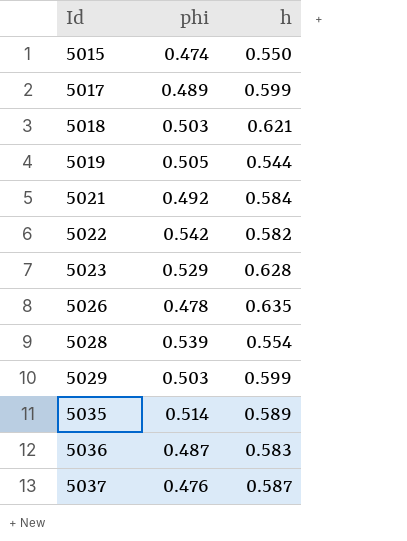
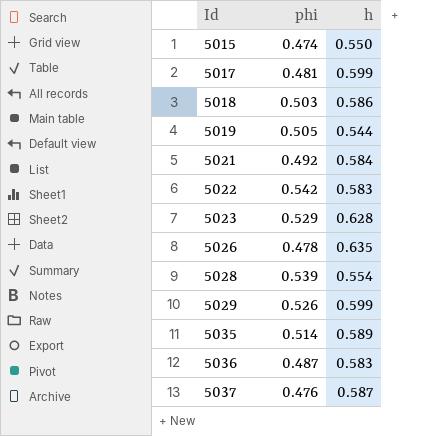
5017 | phi: 0.489 -> 0.481
5018 | h: 0.621 -> 0.586
5022 | h: 0.582 -> 0.583
5029 | phi: 0.503 -> 0.526

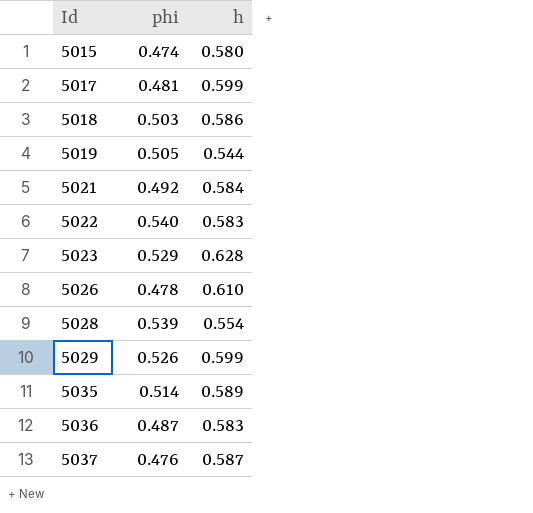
5015 | h: 0.550 -> 0.580
5022 | phi: 0.542 -> 0.540
5026 | h: 0.635 -> 0.610

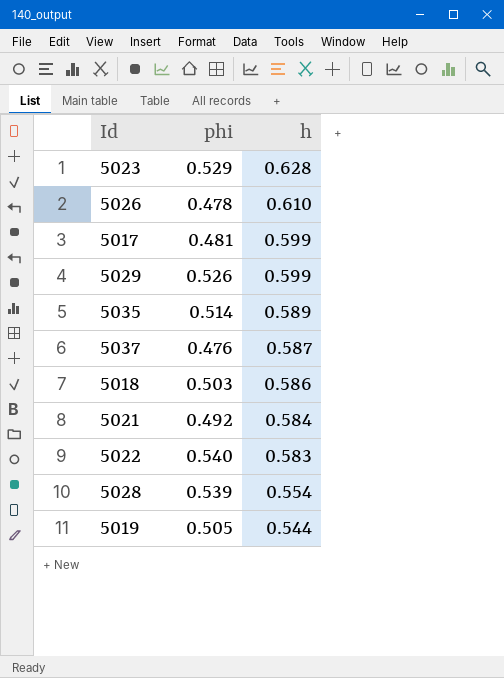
row order: Id ascending -> h descending
row 5015: 0.474 | 0.580 -> none
row 5036: 0.487 | 0.583 -> none

